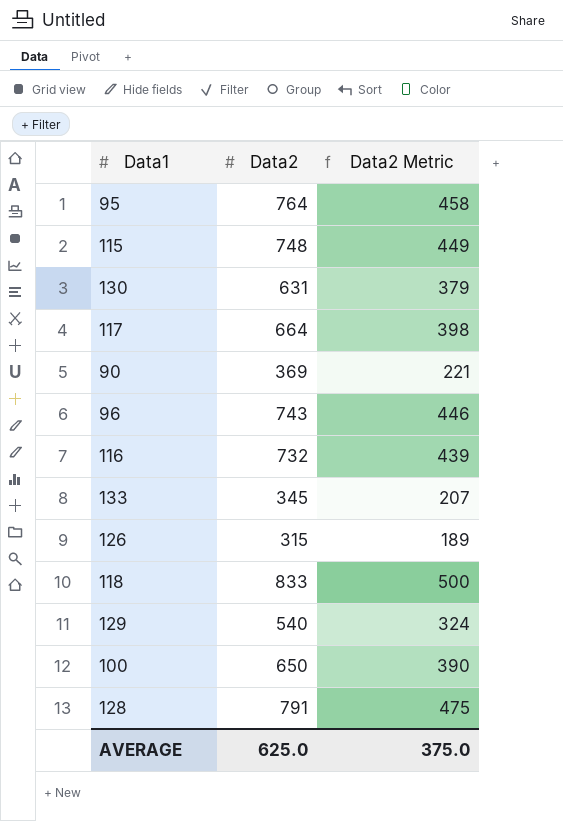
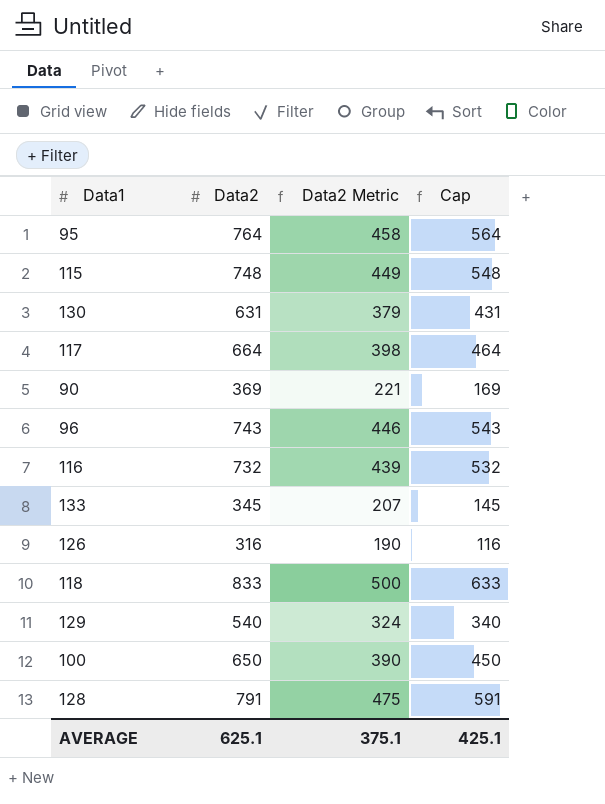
column Cap | formula: none -> [Data2] - 200
126 | Data2: 315 -> 316
126 | Data2 Metric: 189 -> 190
AVERAGE | Data2: 625.0 -> 625.1
AVERAGE | Data2 Metric: 375.0 -> 375.1

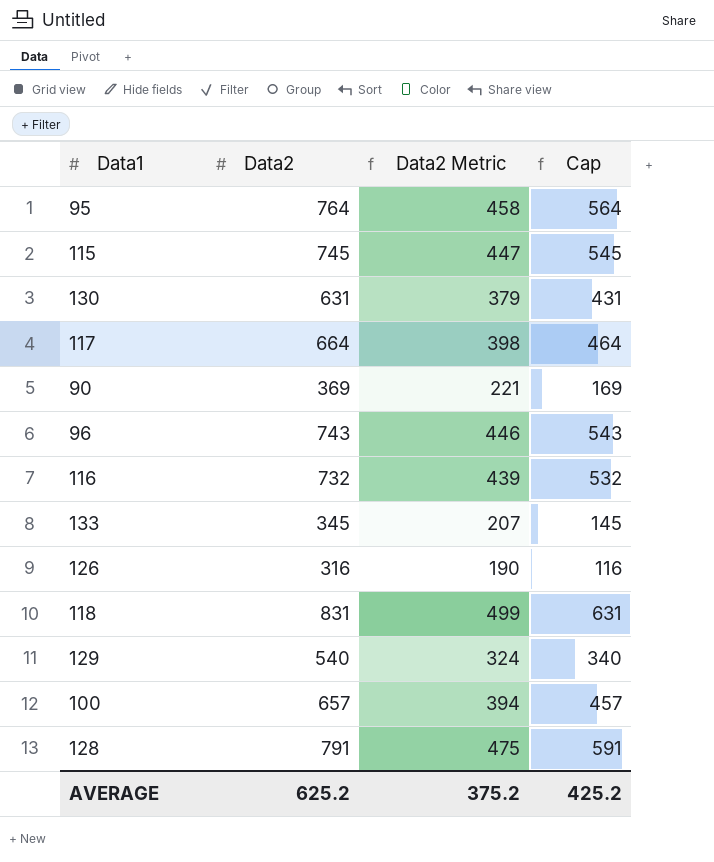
115 | Data2: 748 -> 745
115 | Data2 Metric: 449 -> 447
115 | Cap: 548 -> 545
118 | Data2: 833 -> 831
118 | Data2 Metric: 500 -> 499
118 | Cap: 633 -> 631
100 | Data2: 650 -> 657
100 | Data2 Metric: 390 -> 394
100 | Cap: 450 -> 457
AVERAGE | Data2: 625.1 -> 625.2
AVERAGE | Data2 Metric: 375.1 -> 375.2
AVERAGE | Cap: 425.1 -> 425.2

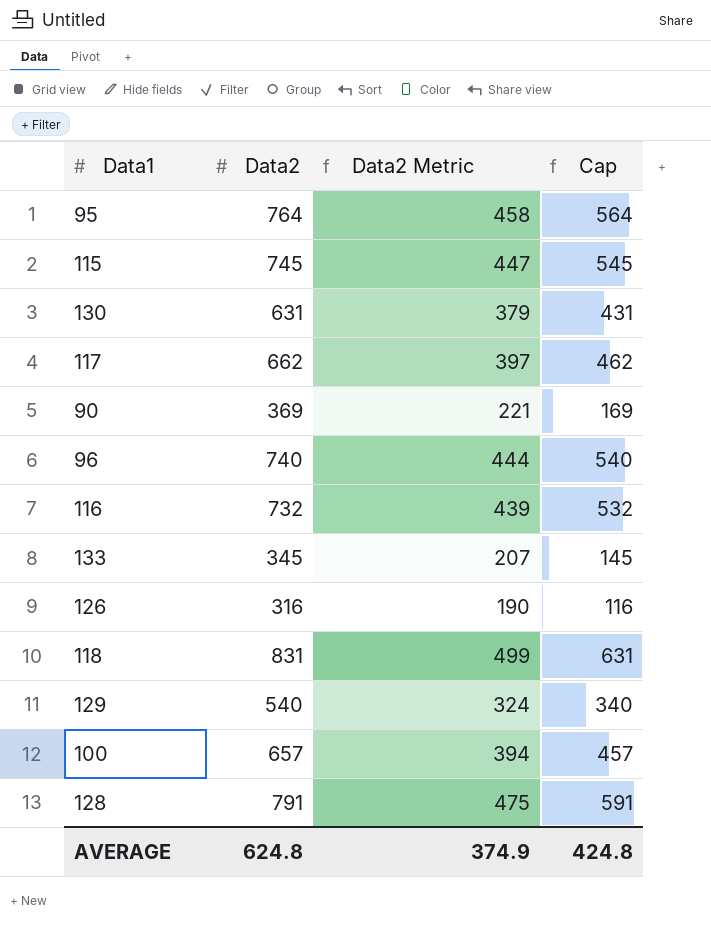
117 | Data2: 664 -> 662
117 | Data2 Metric: 398 -> 397
117 | Cap: 464 -> 462
96 | Data2: 743 -> 740
96 | Data2 Metric: 446 -> 444
96 | Cap: 543 -> 540
AVERAGE | Data2: 625.2 -> 624.8
AVERAGE | Data2 Metric: 375.2 -> 374.9
AVERAGE | Cap: 425.2 -> 424.8

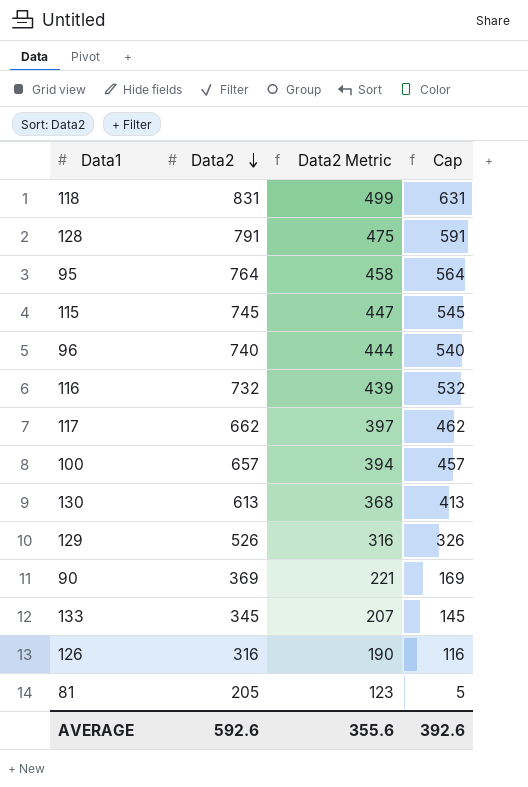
row order: none -> Data2 descending
130 | Data2: 631 -> 613
130 | Data2 Metric: 379 -> 368
130 | Cap: 431 -> 413
129 | Data2: 540 -> 526
129 | Data2 Metric: 324 -> 316
129 | Cap: 340 -> 326
row 81: none -> 205 | 123 | 5
AVERAGE | Data2: 624.8 -> 592.6
AVERAGE | Data2 Metric: 374.9 -> 355.6
AVERAGE | Cap: 424.8 -> 392.6

